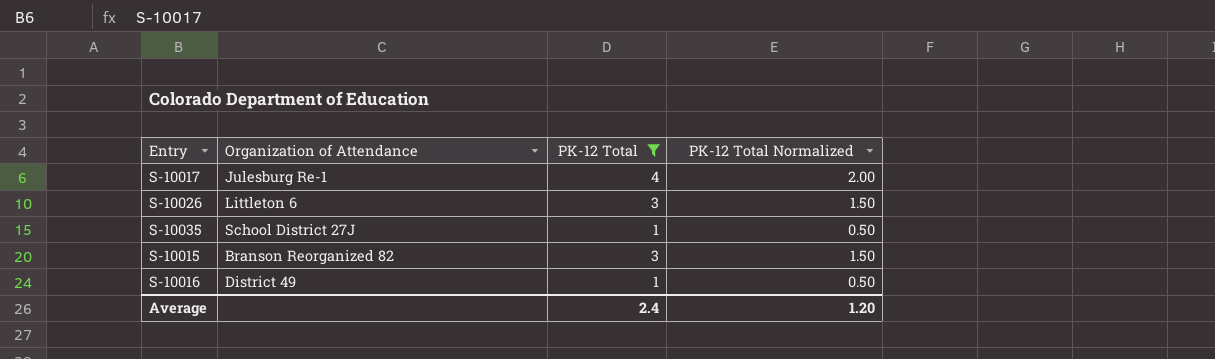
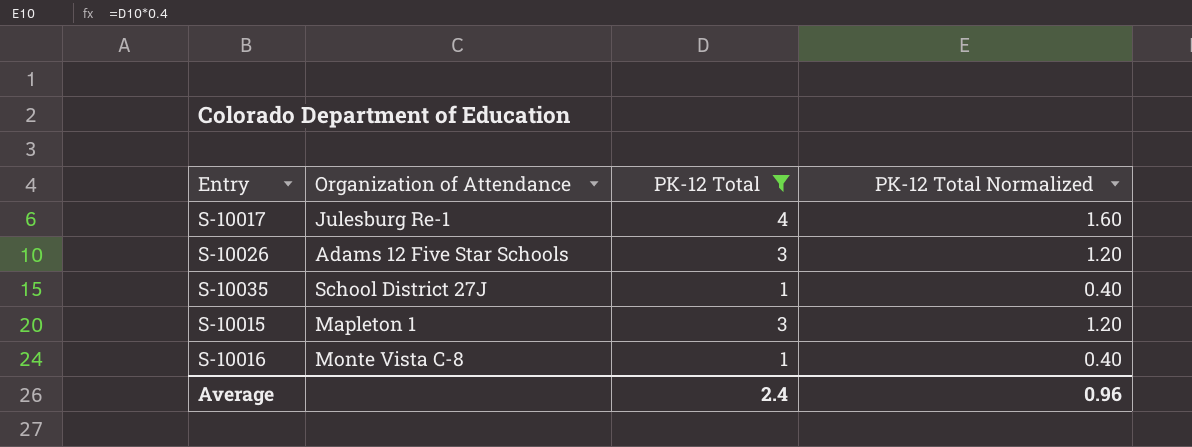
column PK-12 Total Normalized | formula: [PK-12 Total] * 0.5 -> [PK-12 Total] * 0.4
S-10026 | Organization of Attendance: Littleton 6 -> Adams 12 Five Star Schools
S-10015 | Organization of Attendance: Branson Reorganized 82 -> Mapleton 1
S-10016 | Organization of Attendance: District 49 -> Monte Vista C-8
Average | PK-12 Total Normalized: 1.20 -> 0.96

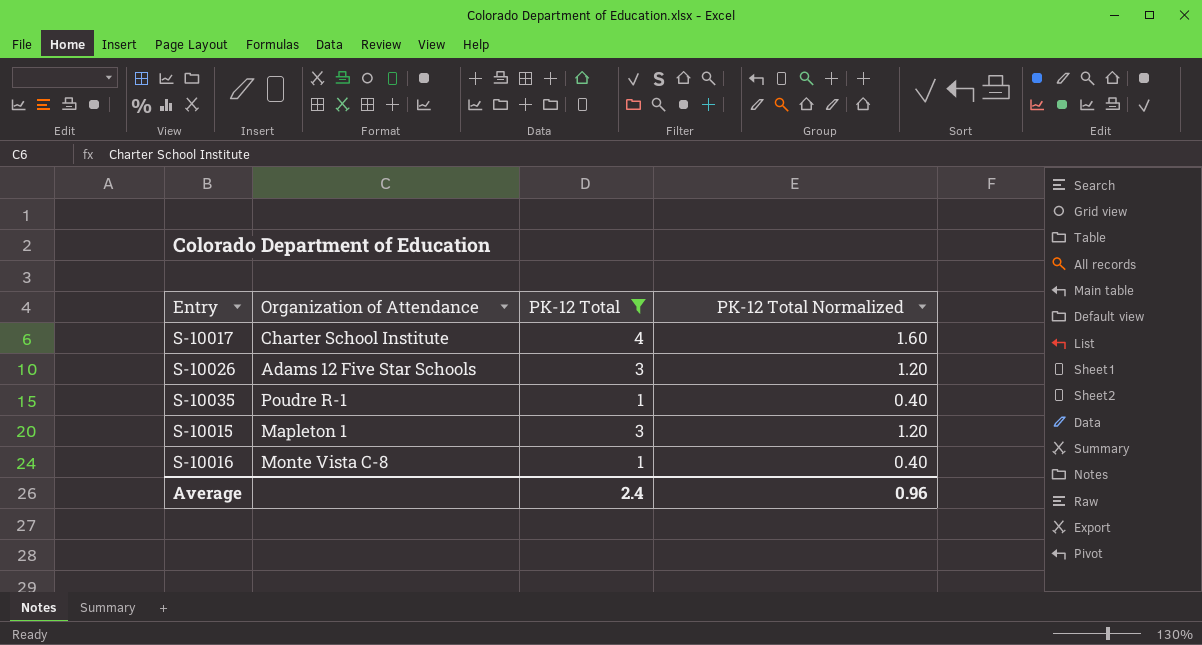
S-10017 | Organization of Attendance: Julesburg Re-1 -> Charter School Institute
S-10035 | Organization of Attendance: School District 27J -> Poudre R-1

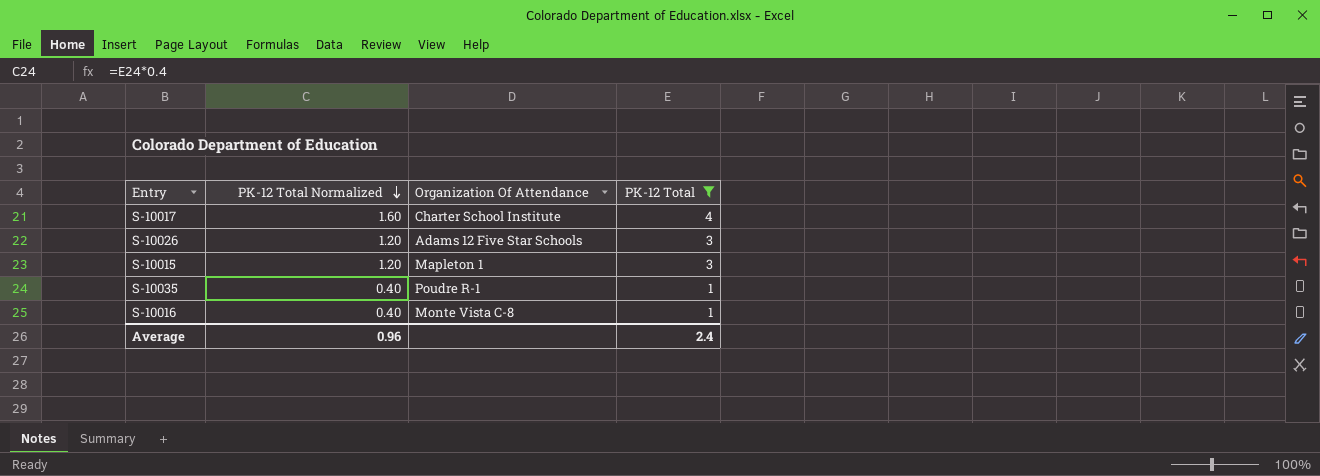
row order: none -> PK-12 Total Normalized descending
column PK-12 Total Normalized | position: 4 -> 2
column name: Organization of Attendance -> Organization Of Attendance

